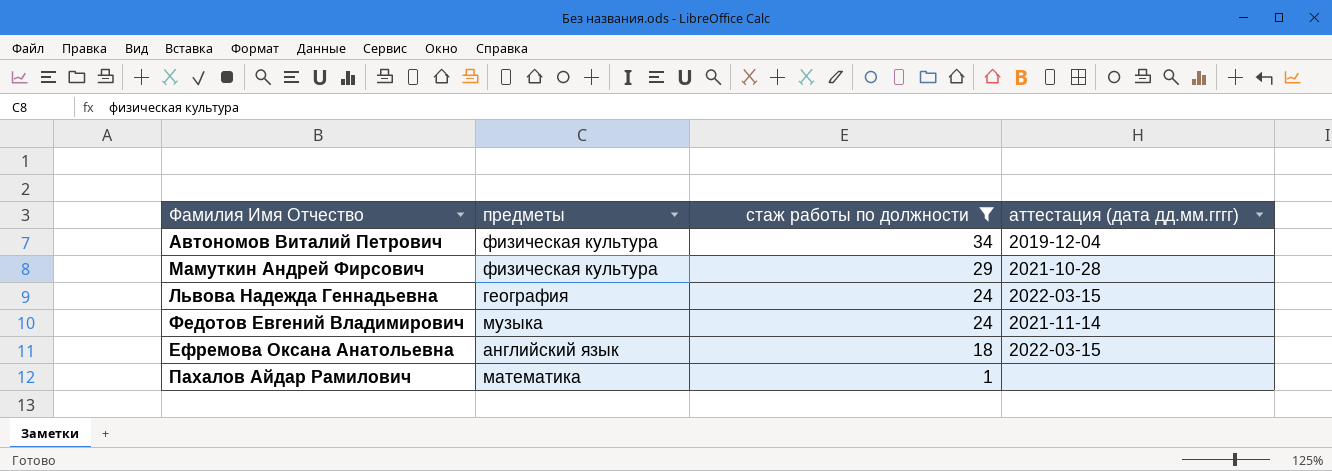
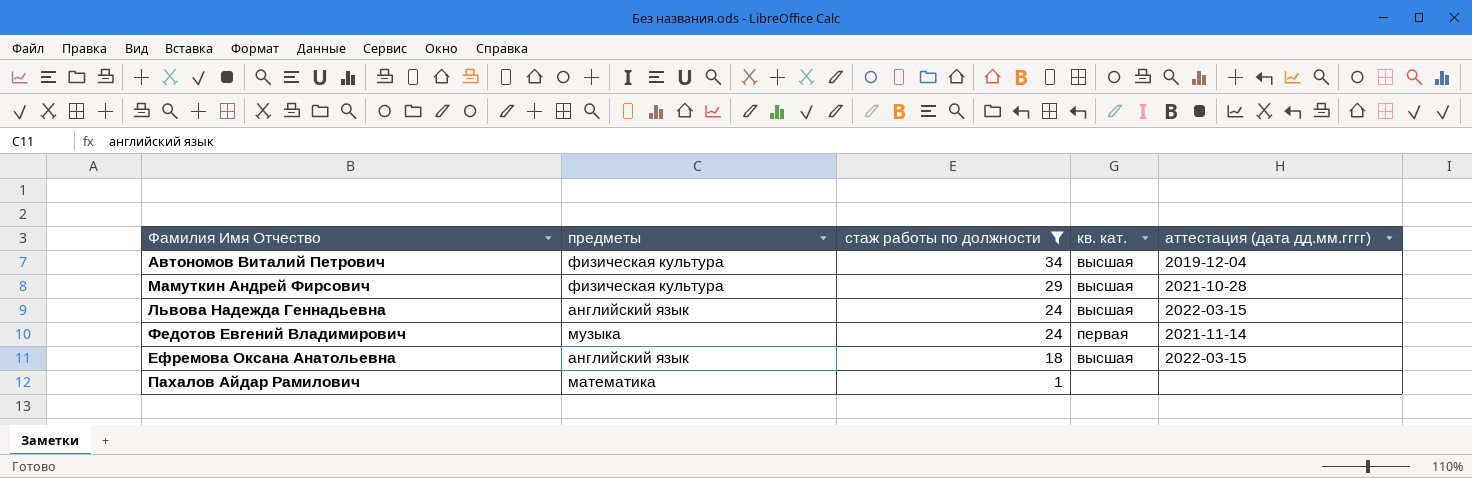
column кв. кат. | position: none -> 4
Львова Надежда Геннадьевна | предметы: география -> английский язык

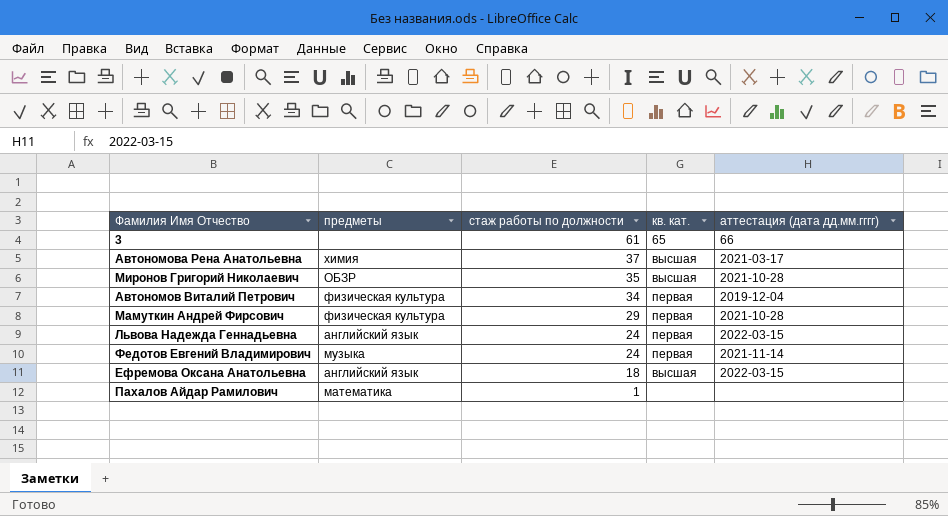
filter: стаж работы по должности <= 34 -> none
Автономов Виталий Петрович | кв. кат.: высшая -> первая
Мамуткин Андрей Фирсович | кв. кат.: высшая -> первая
Львова Надежда Геннадьевна | кв. кат.: высшая -> первая

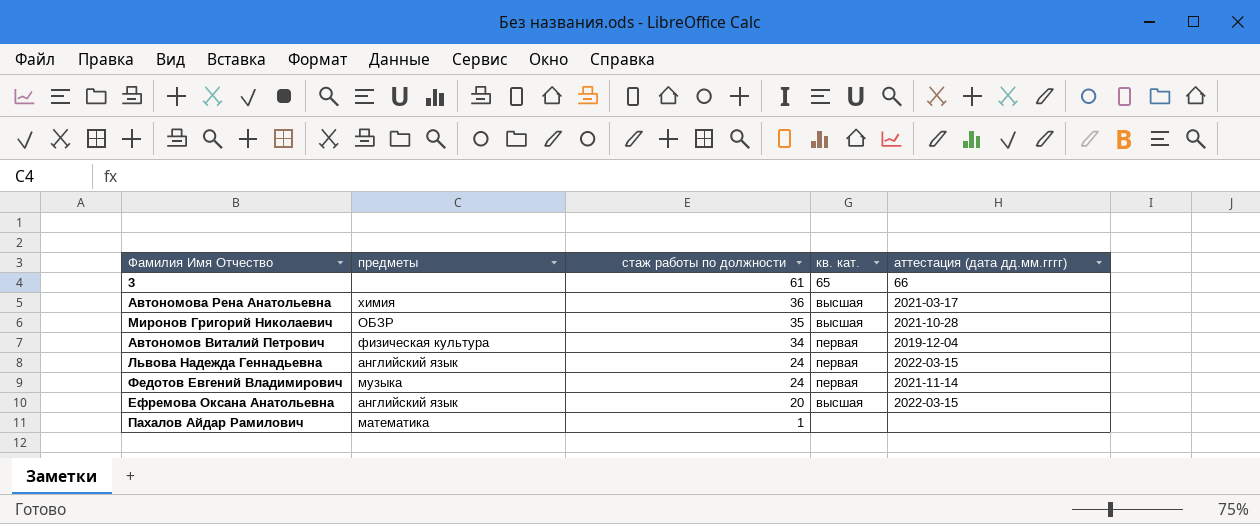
row Мамуткин Андрей Фирсович: физическая культура | 29 | первая | 2021-10-28 -> none
Автономова Рена Анатольевна | стаж работы по должности: 37 -> 36
Ефремова Оксана Анатольевна | стаж работы по должности: 18 -> 20

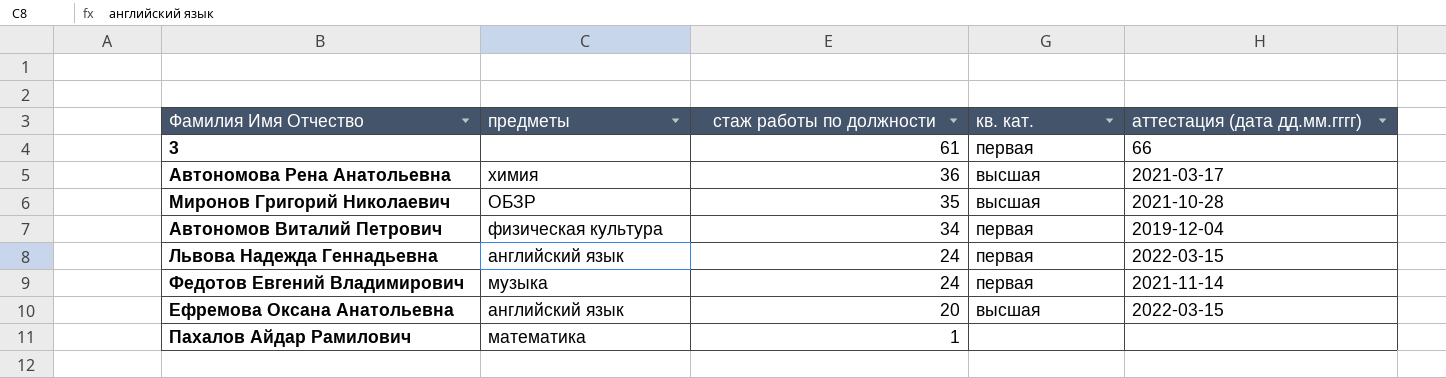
3 | кв. кат.: 65 -> первая

